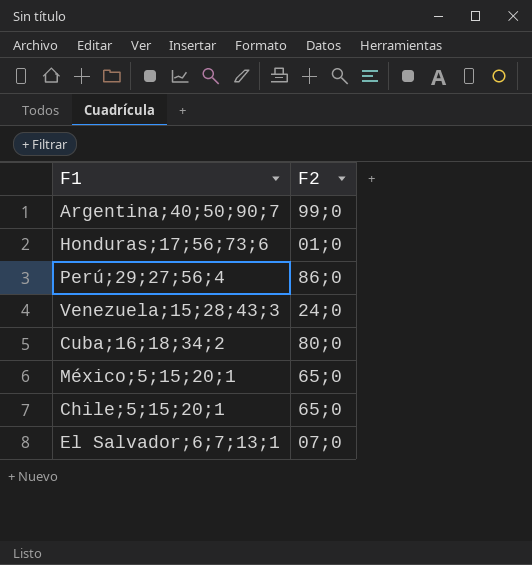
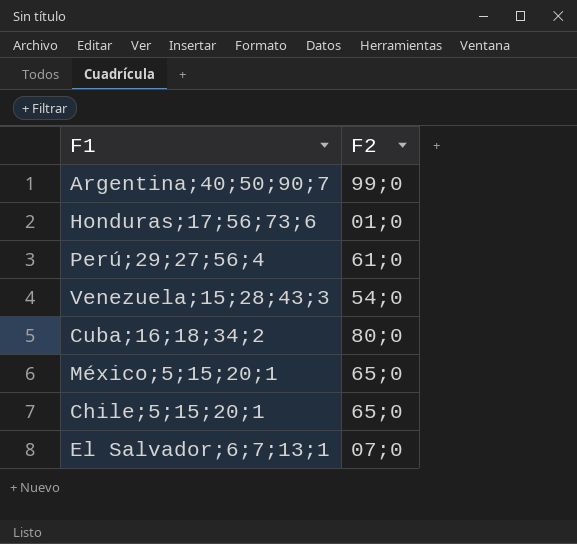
Perú;29;27;56;4 | F2: 86;0 -> 61;0
Venezuela;15;28;43;3 | F2: 24;0 -> 54;0

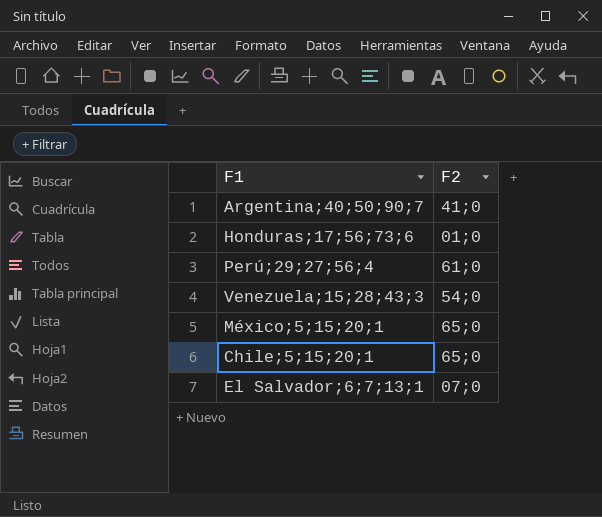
row Cuba;16;18;34;2: 80;0 -> none
Argentina;40;50;90;7 | F2: 99;0 -> 41;0

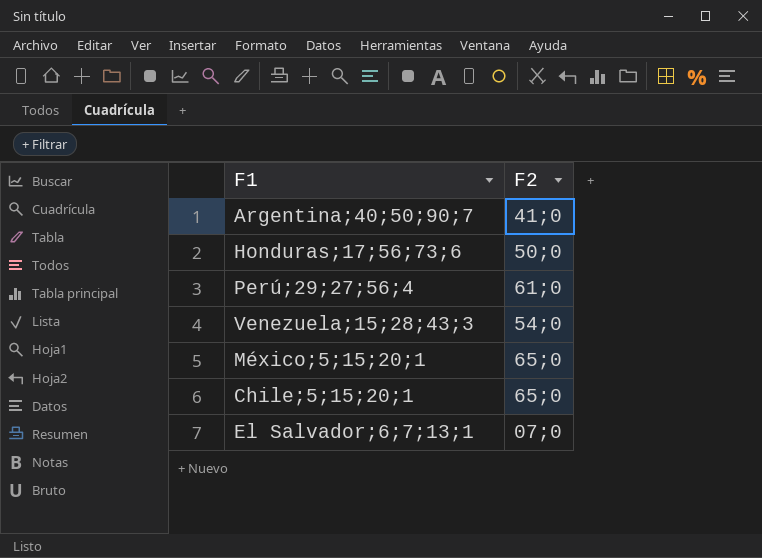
Honduras;17;56;73;6 | F2: 01;0 -> 50;0

